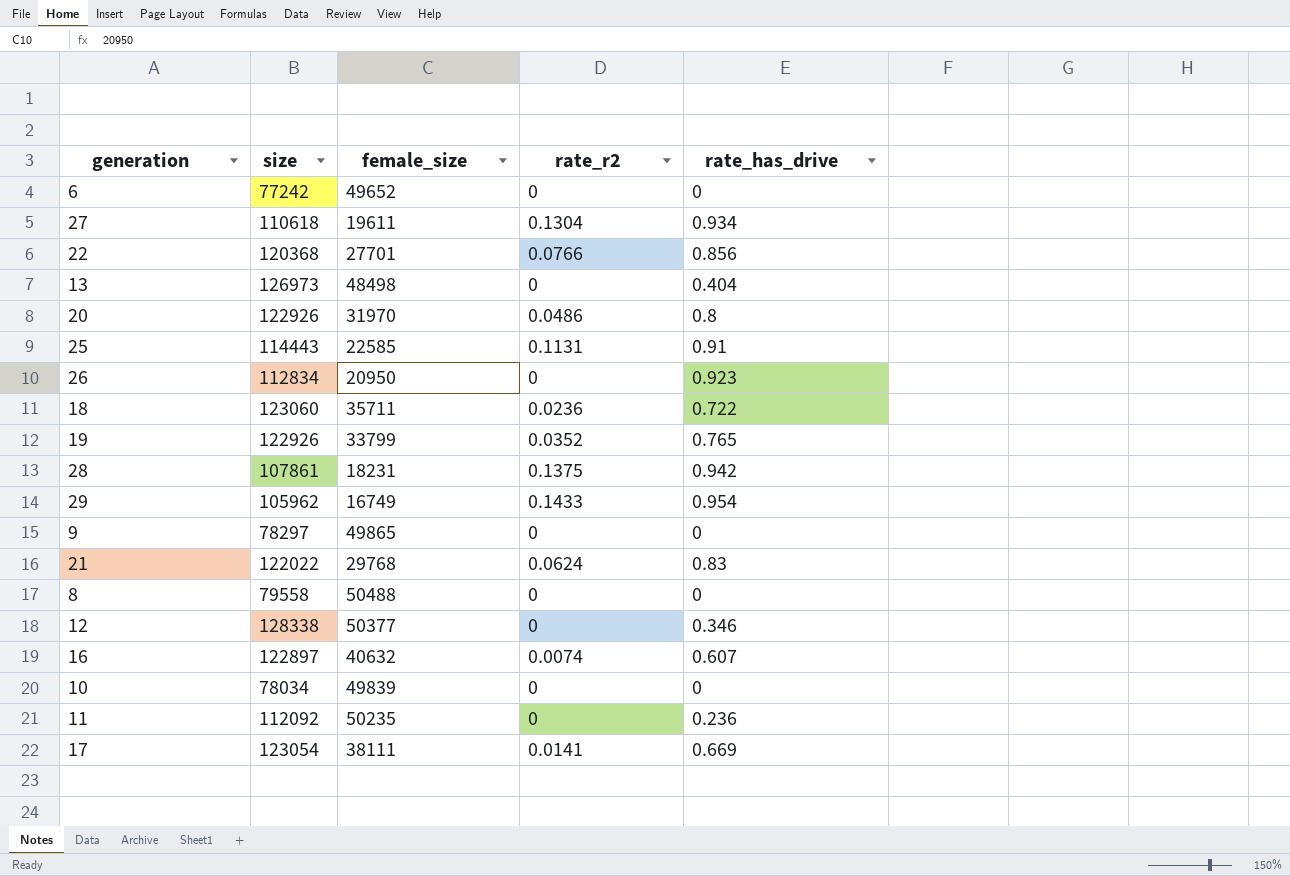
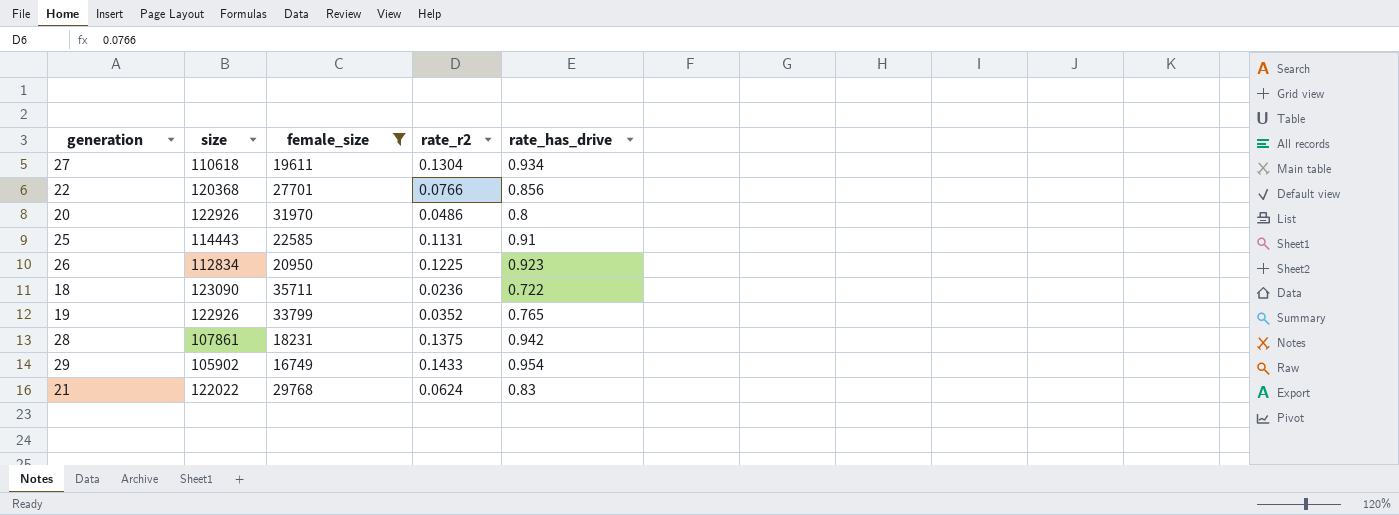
filter: none -> female_size <= 35711
26 | rate_r2: 0 -> 0.1225
18 | size: 123060 -> 123090
29 | size: 105962 -> 105902

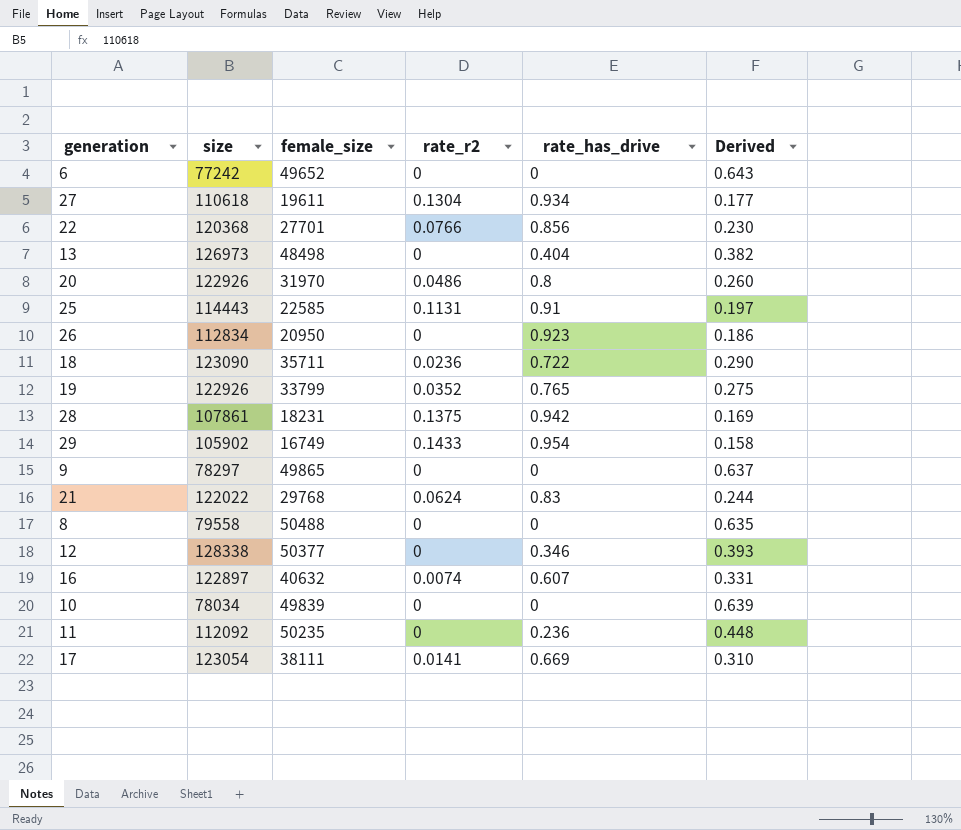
filter: female_size <= 35711 -> none
column Derived | formula: none -> [female_size] / [size]
26 | rate_r2: 0.1225 -> 0

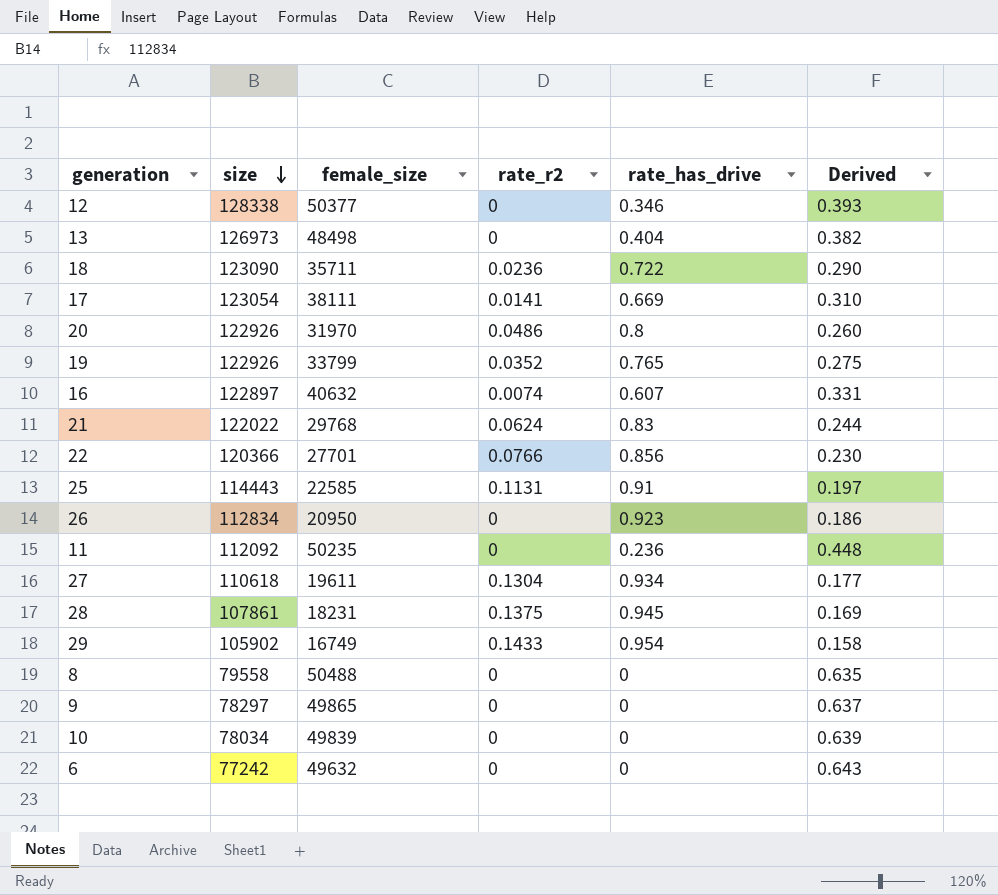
row order: none -> size descending
22 | size: 120368 -> 120366
28 | rate_has_drive: 0.942 -> 0.945
6 | female_size: 49652 -> 49632

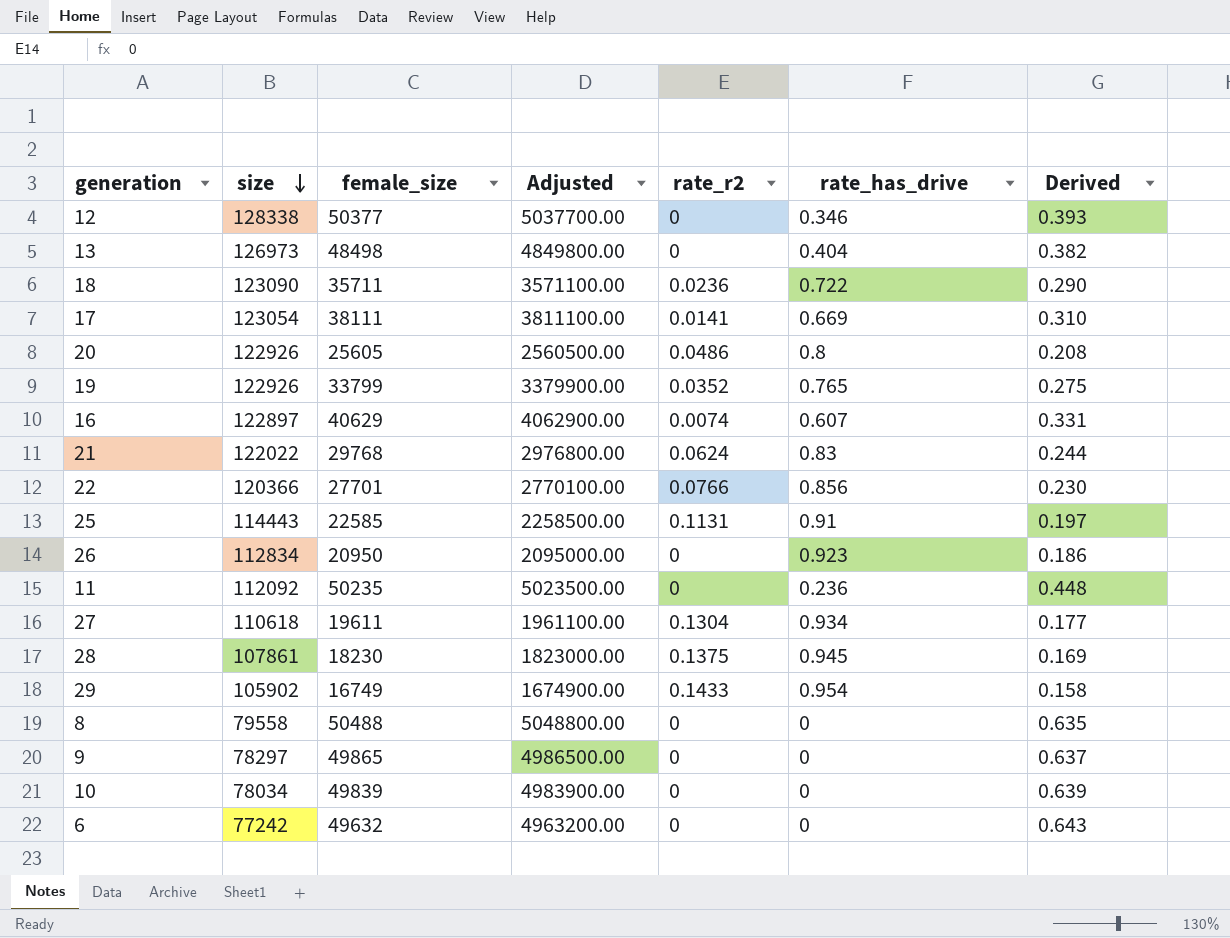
column Adjusted | formula: none -> [female_size] * 100
20 | female_size: 31970 -> 25605
20 | Derived: 0.260 -> 0.208
16 | female_size: 40632 -> 40629
28 | female_size: 18231 -> 18230

